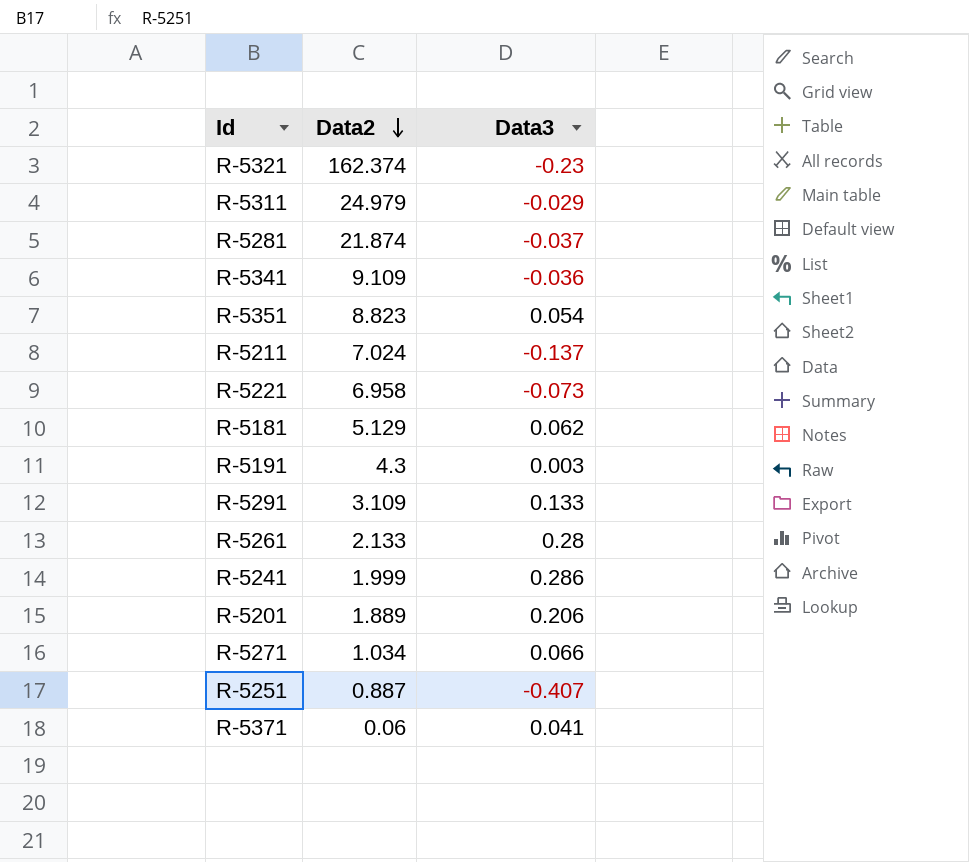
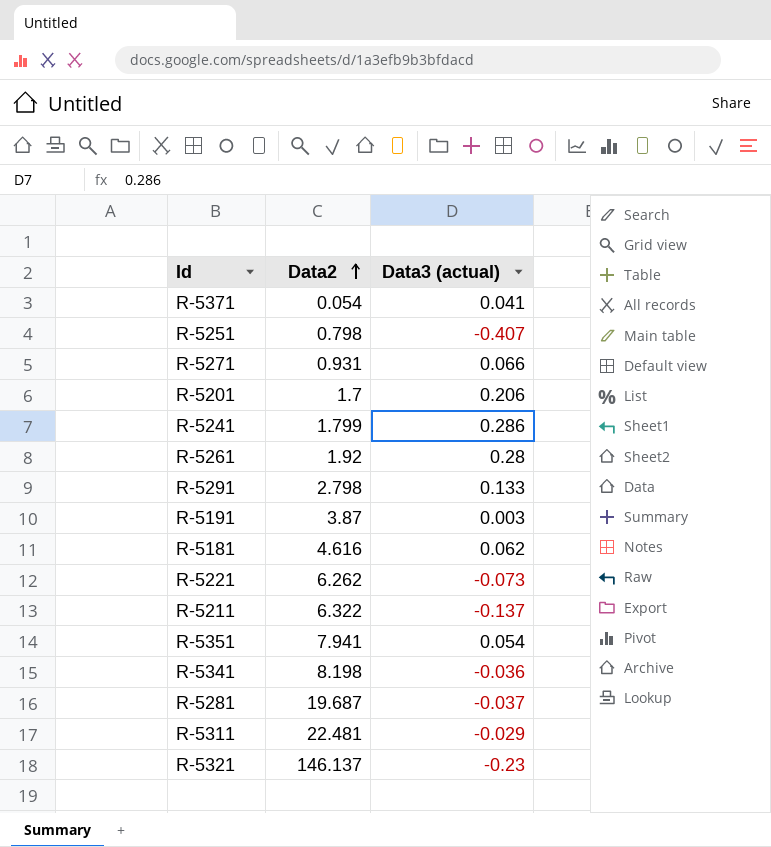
row order: Data2 descending -> Data2 ascending
column name: Data3 -> Data3 (actual)
R-5371 | Data2: 0.06 -> 0.054
R-5251 | Data2: 0.887 -> 0.798
R-5271 | Data2: 1.034 -> 0.931
R-5201 | Data2: 1.889 -> 1.7
R-5241 | Data2: 1.999 -> 1.799
R-5261 | Data2: 2.133 -> 1.92
R-5291 | Data2: 3.109 -> 2.798
R-5191 | Data2: 4.3 -> 3.87
R-5181 | Data2: 5.129 -> 4.616
R-5221 | Data2: 6.958 -> 6.262
R-5211 | Data2: 7.024 -> 6.322
R-5351 | Data2: 8.823 -> 7.941
R-5341 | Data2: 9.109 -> 8.198
R-5281 | Data2: 21.874 -> 19.687
R-5311 | Data2: 24.979 -> 22.481
R-5321 | Data2: 162.374 -> 146.137

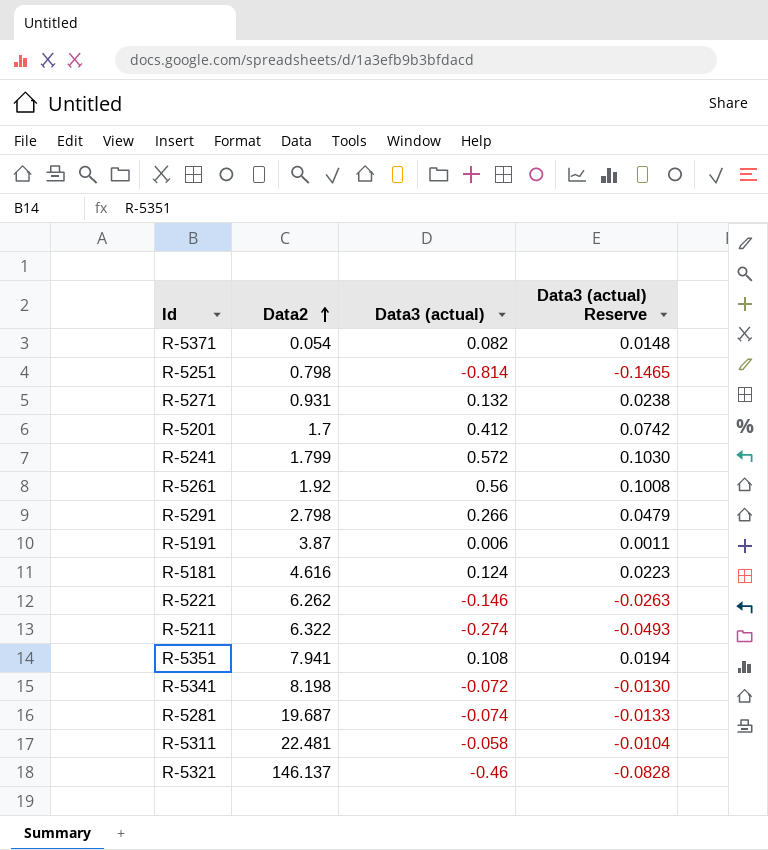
column Data3 (actual) Reserve | formula: none -> [Data3 (actual)] * 0.18
R-5371 | Data3 (actual): 0.041 -> 0.082
R-5251 | Data3 (actual): -0.407 -> -0.814
R-5271 | Data3 (actual): 0.066 -> 0.132
R-5201 | Data3 (actual): 0.206 -> 0.412
R-5241 | Data3 (actual): 0.286 -> 0.572
R-5261 | Data3 (actual): 0.28 -> 0.56
R-5291 | Data3 (actual): 0.133 -> 0.266
R-5191 | Data3 (actual): 0.003 -> 0.006
R-5181 | Data3 (actual): 0.062 -> 0.124
R-5221 | Data3 (actual): -0.073 -> -0.146
R-5211 | Data3 (actual): -0.137 -> -0.274
R-5351 | Data3 (actual): 0.054 -> 0.108
R-5341 | Data3 (actual): -0.036 -> -0.072
R-5281 | Data3 (actual): -0.037 -> -0.074
R-5311 | Data3 (actual): -0.029 -> -0.058
R-5321 | Data3 (actual): -0.23 -> -0.46

